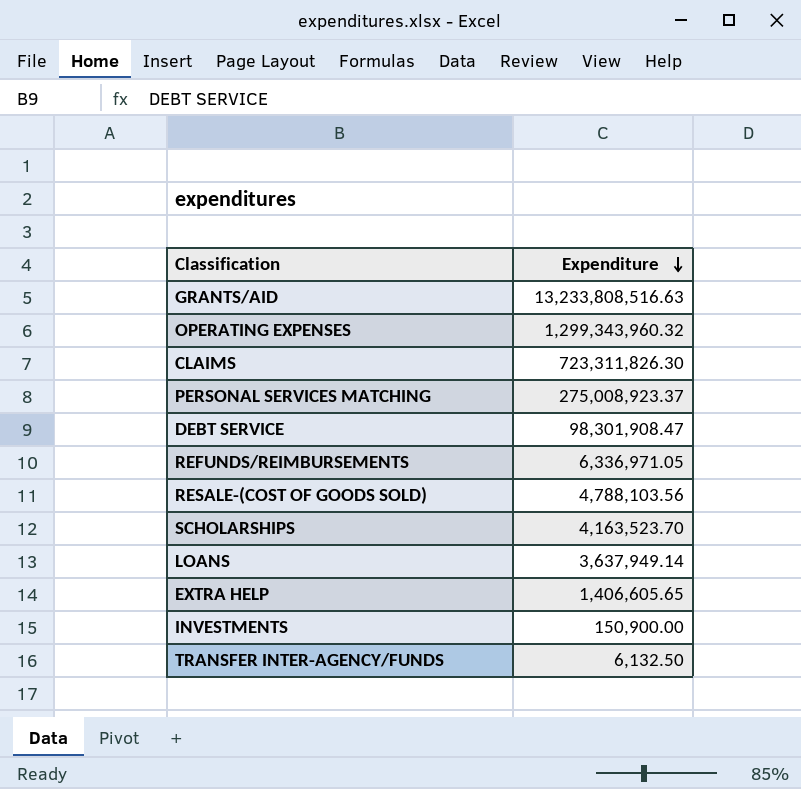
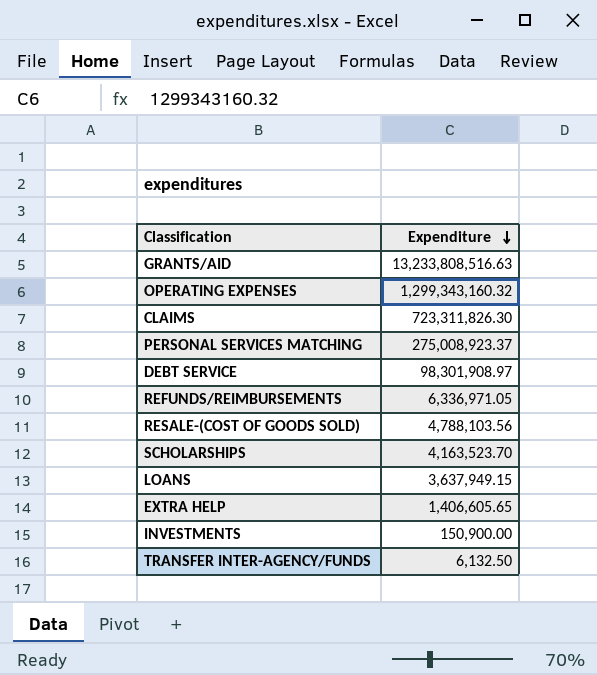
OPERATING EXPENSES | Expenditure: 1,299,343,960.32 -> 1,299,343,160.32
DEBT SERVICE | Expenditure: 98,301,908.47 -> 98,301,908.97
LOANS | Expenditure: 3,637,949.14 -> 3,637,949.15

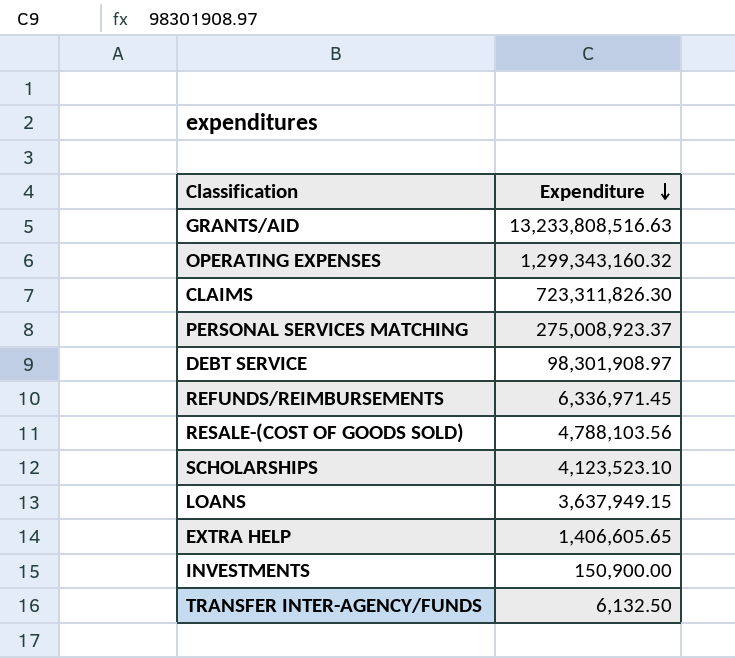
REFUNDS/REIMBURSEMENTS | Expenditure: 6,336,971.05 -> 6,336,971.45
SCHOLARSHIPS | Expenditure: 4,163,523.70 -> 4,123,523.10

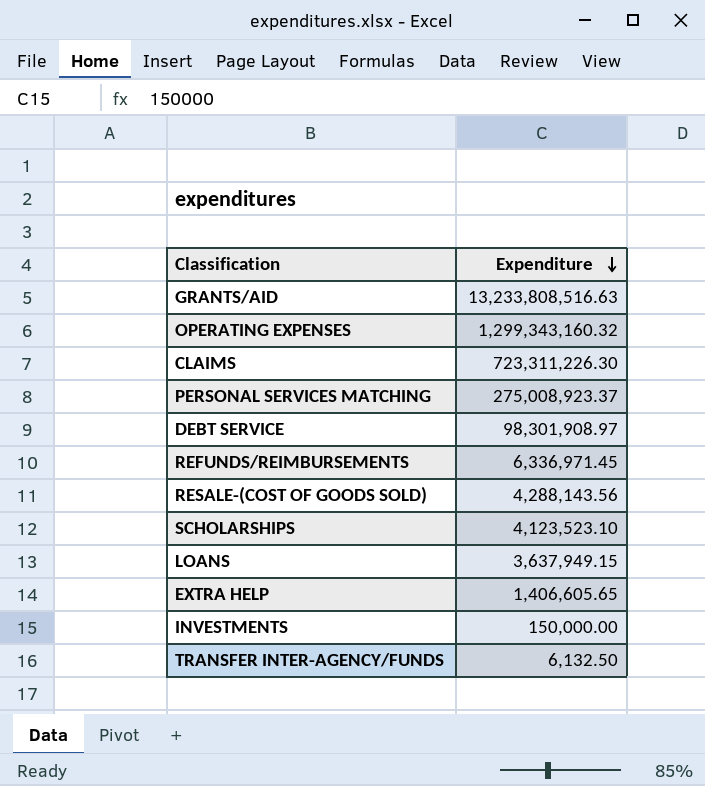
CLAIMS | Expenditure: 723,311,826.30 -> 723,311,226.30
RESALE-(COST OF GOODS SOLD) | Expenditure: 4,788,103.56 -> 4,288,143.56
INVESTMENTS | Expenditure: 150,900.00 -> 150,000.00

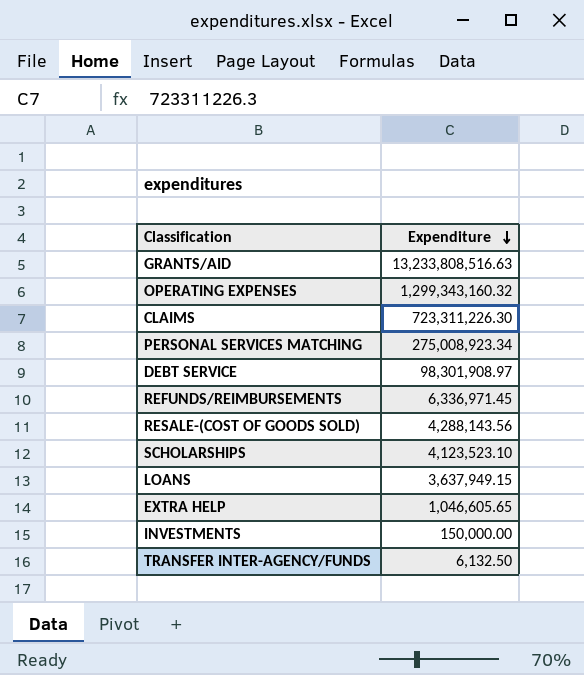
PERSONAL SERVICES MATCHING | Expenditure: 275,008,923.37 -> 275,008,923.34
EXTRA HELP | Expenditure: 1,406,605.65 -> 1,046,605.65

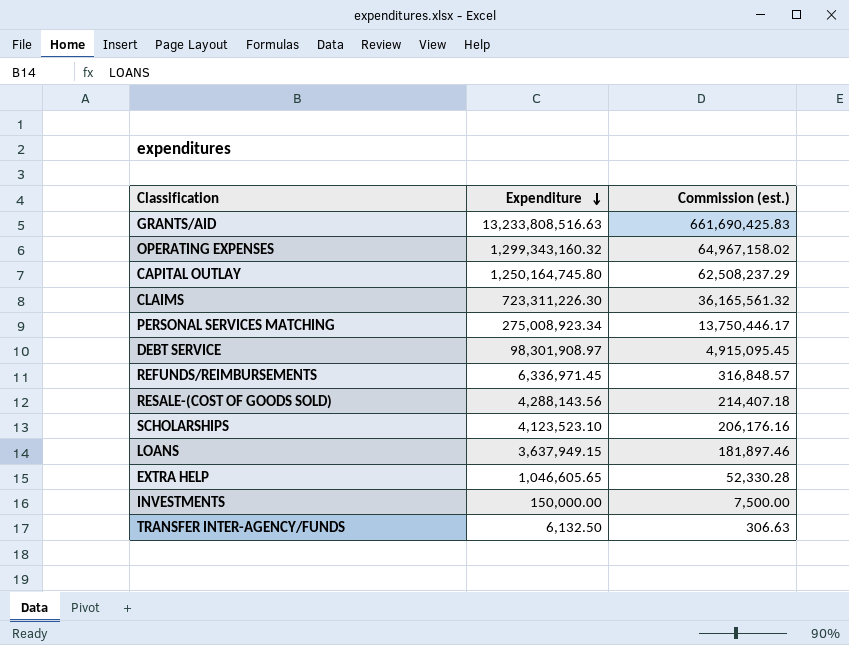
column Commission (est.) | formula: none -> [Expenditure] * 0.05
row CAPITAL OUTLAY: none -> 1,250,164,745.80 | 62,508,237.29

